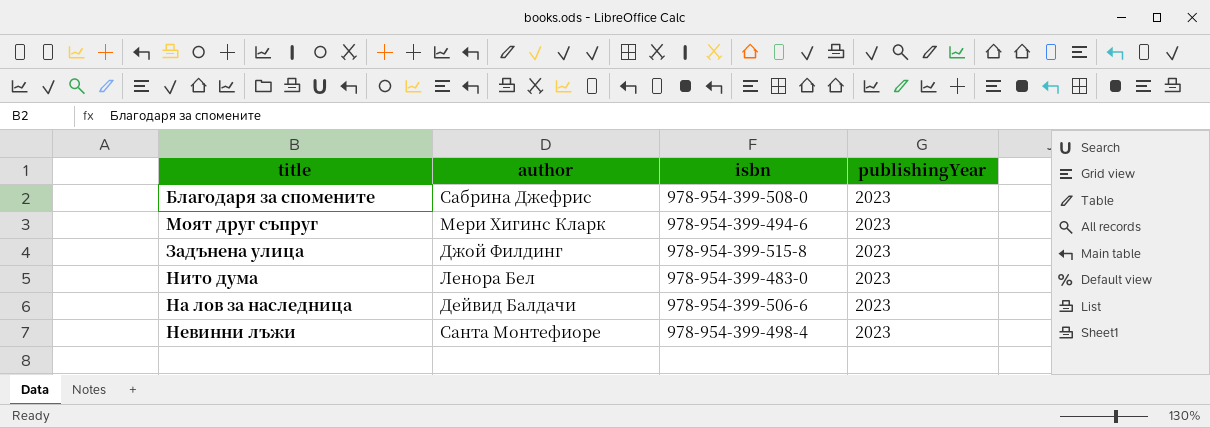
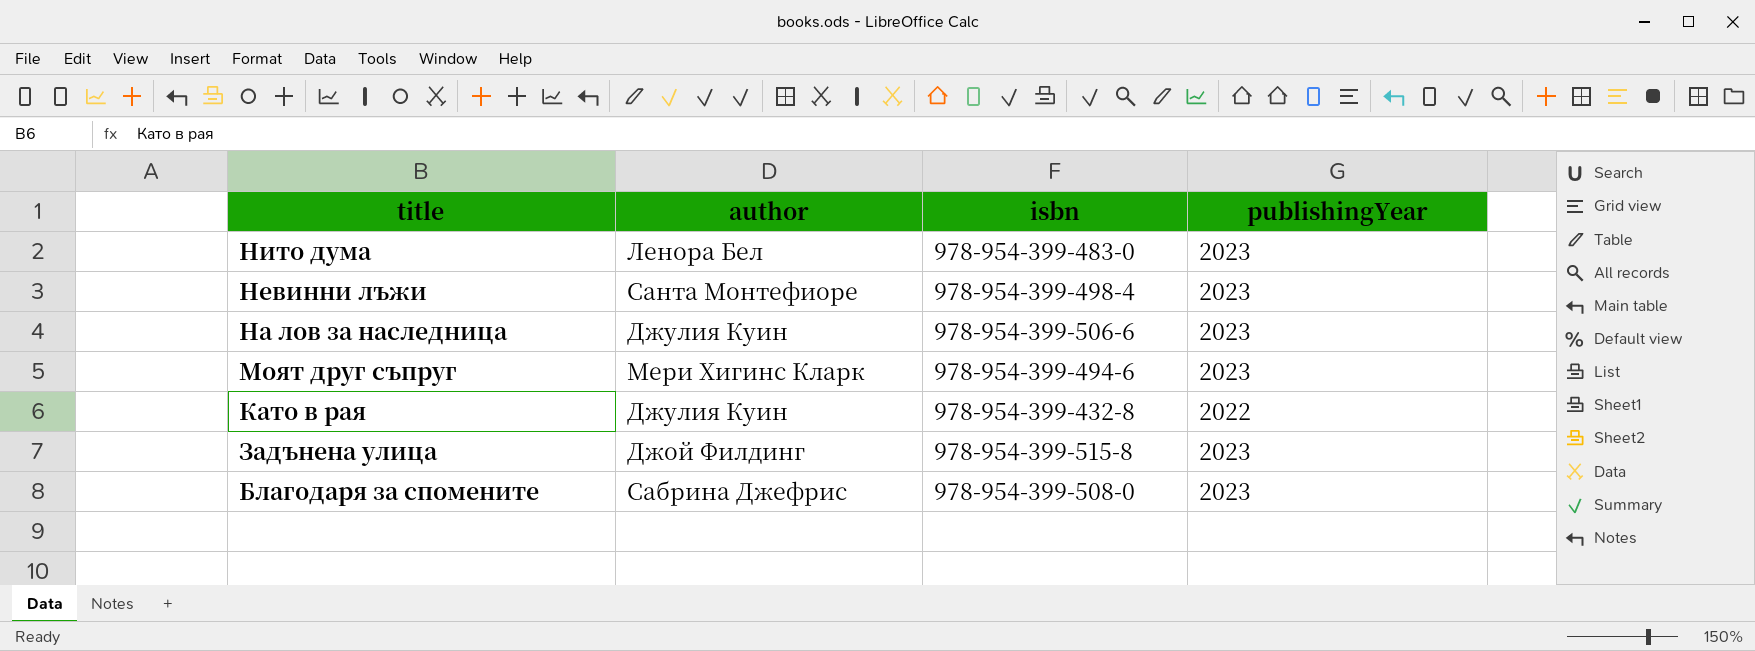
row order: none -> title descending
На лов за наследница | author: Дейвид Балдачи -> Джулия Куин
row Като в рая: none -> Джулия Куин | 978-954-399-432-8 | 2022

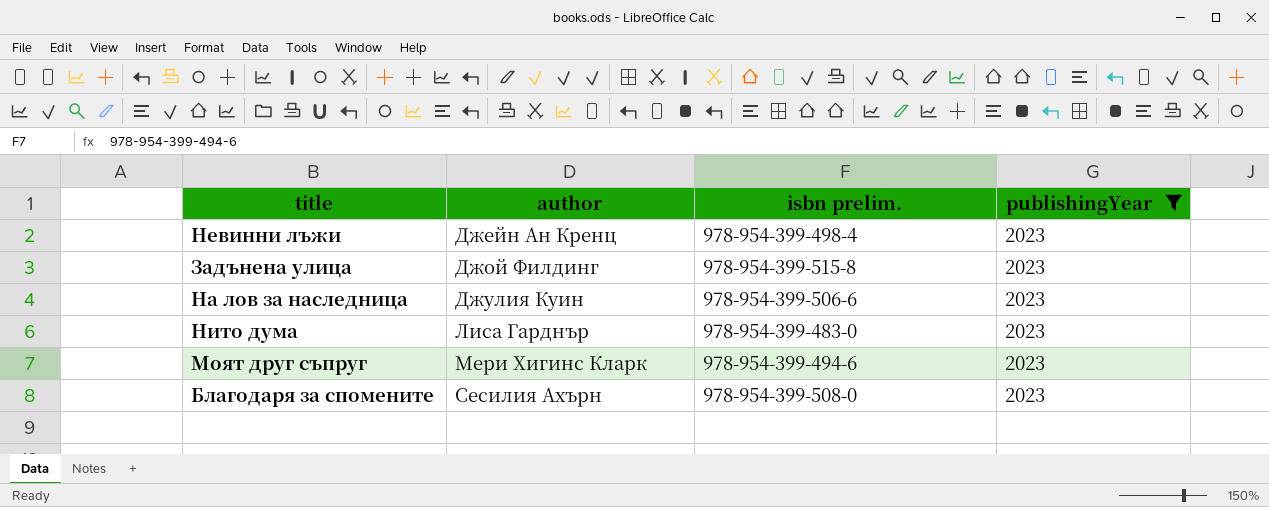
filter: none -> publishingYear = 2023
row order: title descending -> author ascending
column name: isbn -> isbn prelim.
Невинни лъжи | author: Санта Монтефиоре -> Джейн Ан Кренц
Нито дума | author: Ленора Бел -> Лиса Гарднър
Благодаря за спомените | author: Сабрина Джефрис -> Сесилия Ахърн

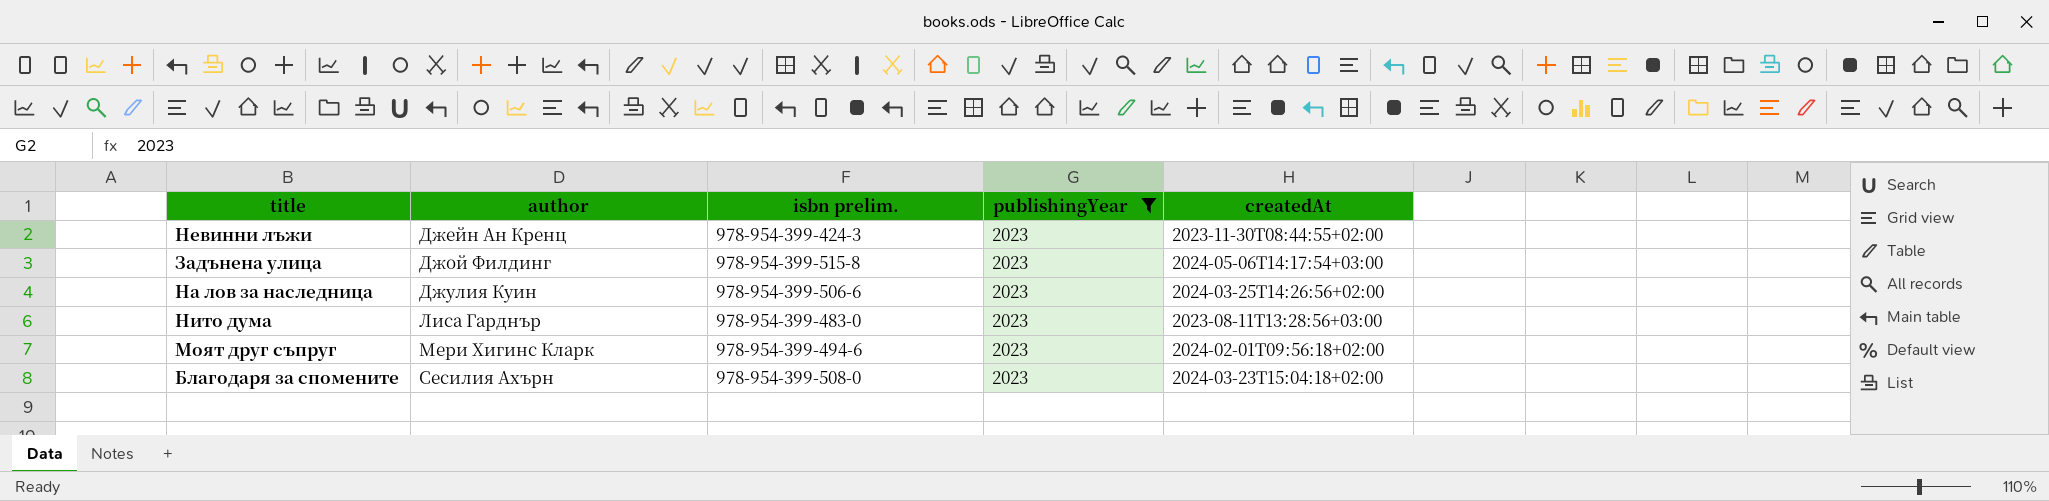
column createdAt | position: none -> 5
Невинни лъжи | isbn prelim.: 978-954-399-498-4 -> 978-954-399-424-3

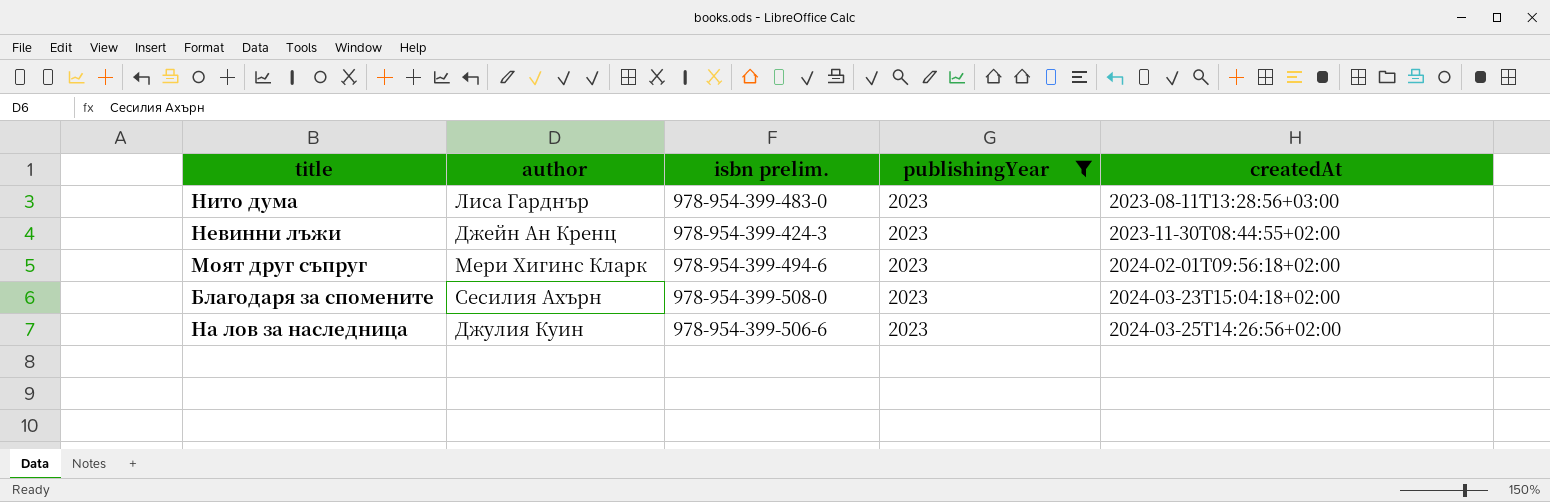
row order: author ascending -> createdAt ascending
row Задънена улица: Джой Филдинг | 978-954-399-515-8 | 2023 | 2024-05-06T14:17:54+03:00 -> none

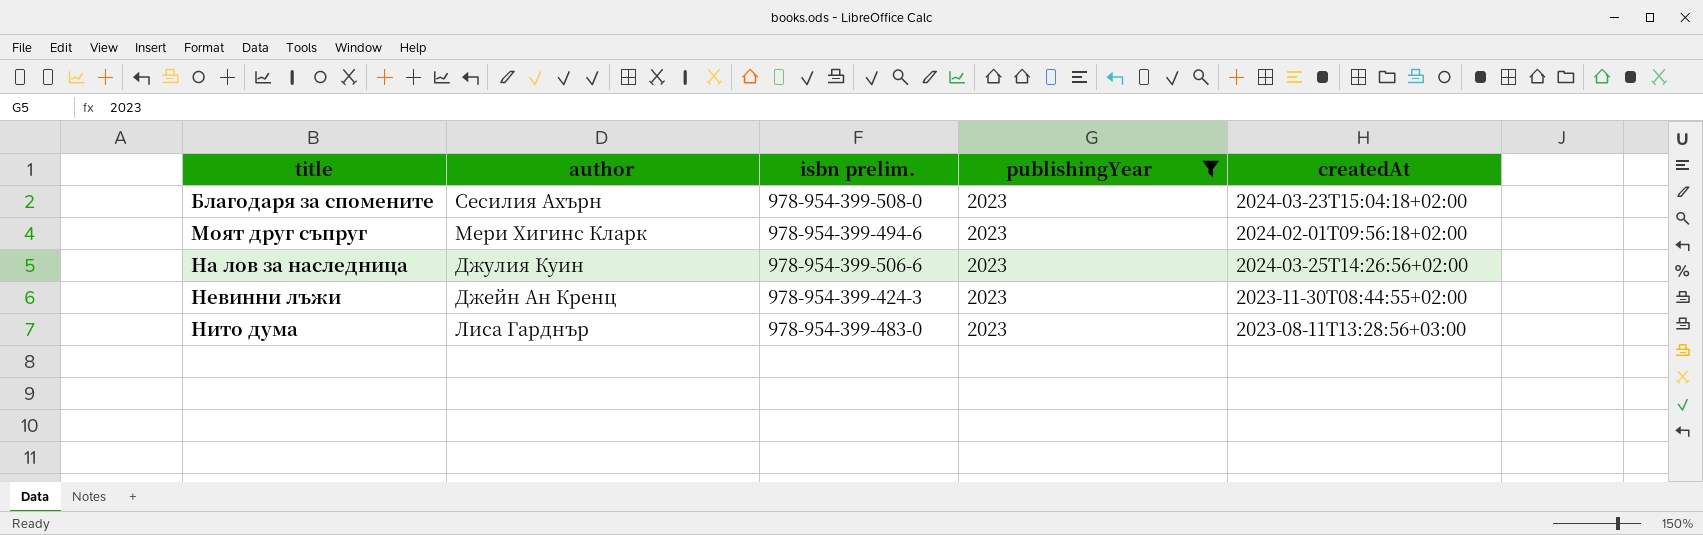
row order: createdAt ascending -> title ascending

